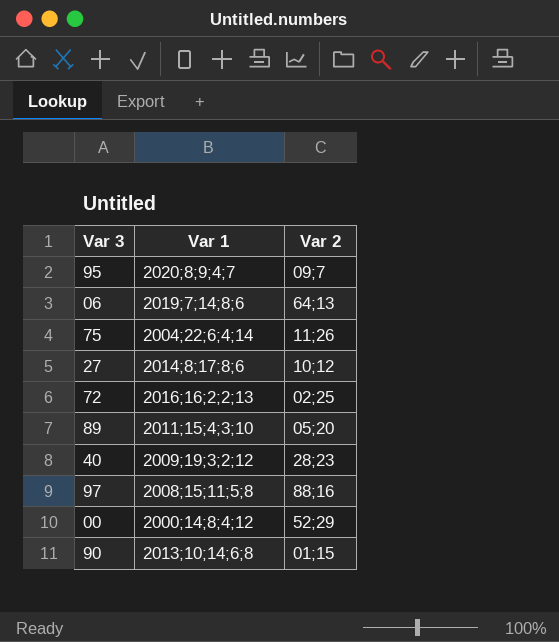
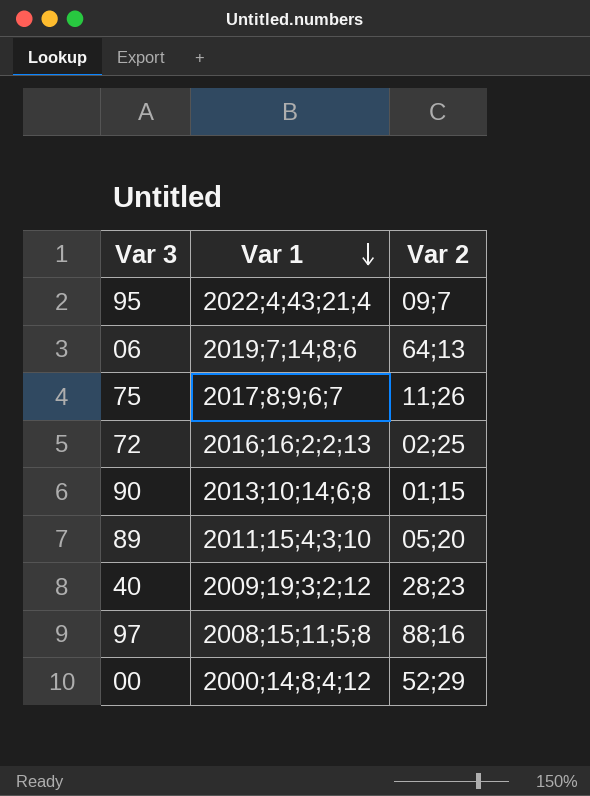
row order: none -> Var 1 descending
row 27: 2014;8;17;8;6 | 10;12 -> none
95 | Var 1: 2020;8;9;4;7 -> 2022;4;43;21;4
75 | Var 1: 2004;22;6;4;14 -> 2017;8;9;6;7

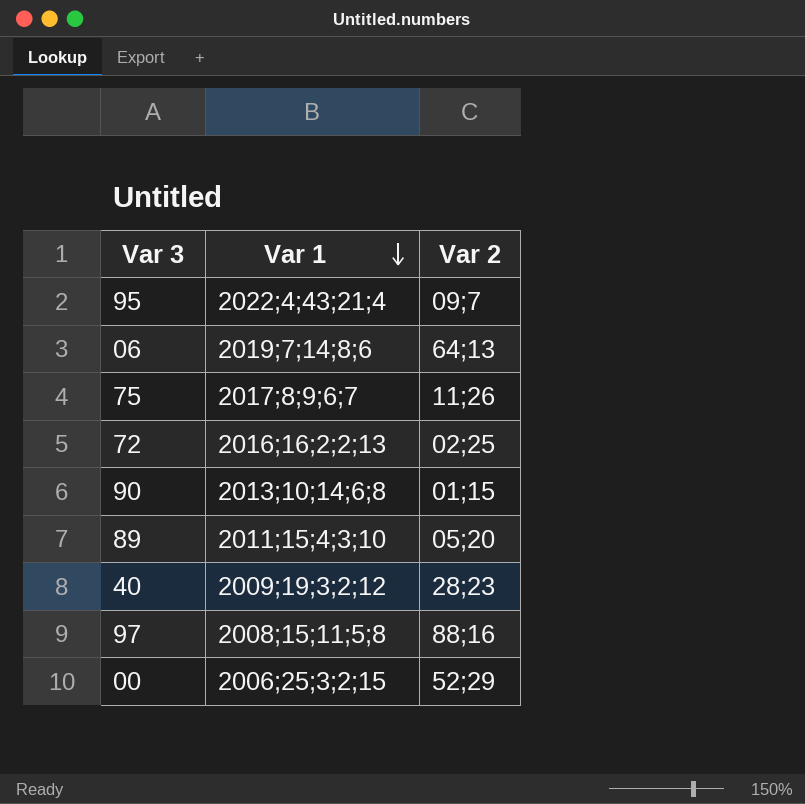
00 | Var 1: 2000;14;8;4;12 -> 2006;25;3;2;15

